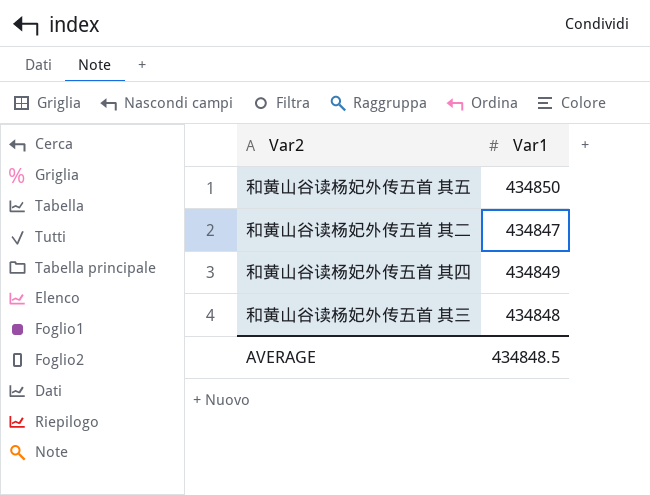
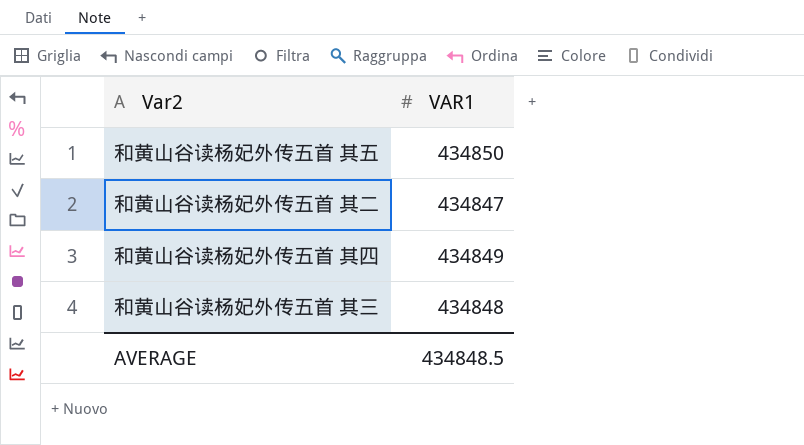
column name: Var1 -> VAR1

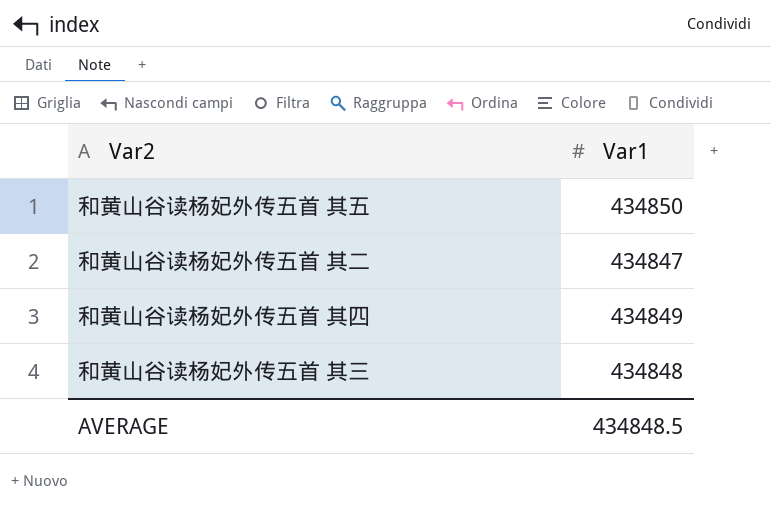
column name: VAR1 -> Var1

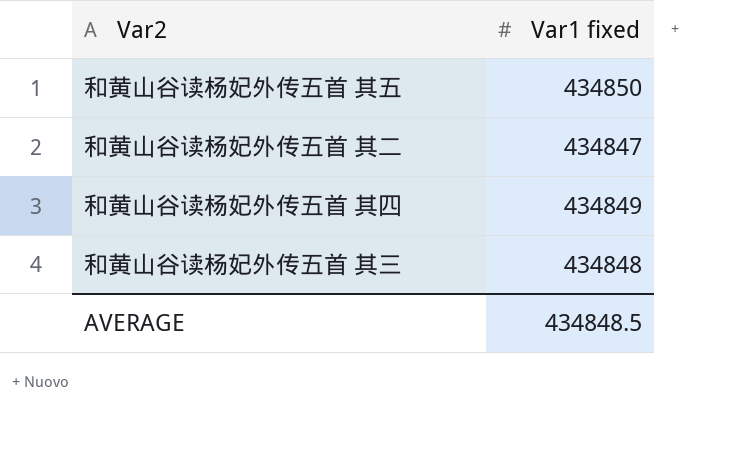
column name: Var1 -> Var1 fixed

